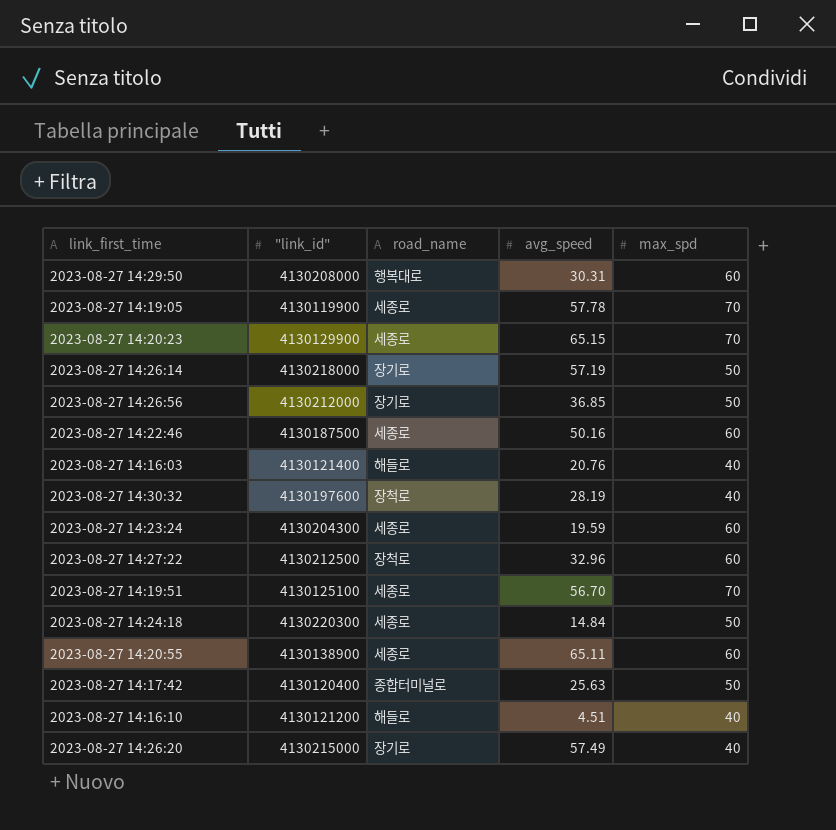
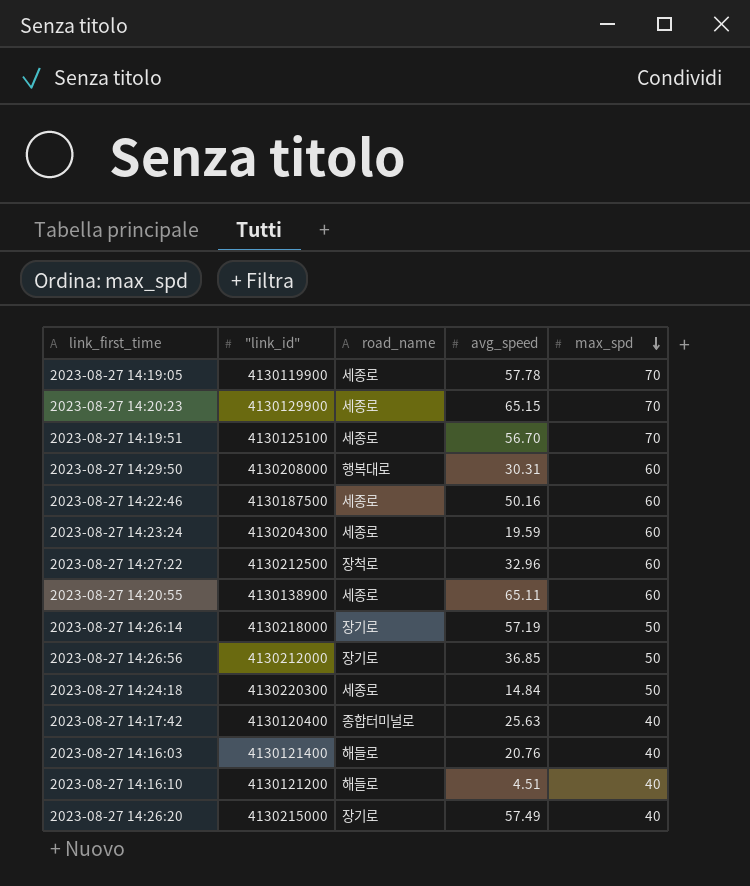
row order: none -> max_spd descending
row 2023-08-27 14:30:32: 4130197600 | 장척로 | 28.19 | 40 -> none
2023-08-27 14:17:42 | max_spd: 50 -> 40

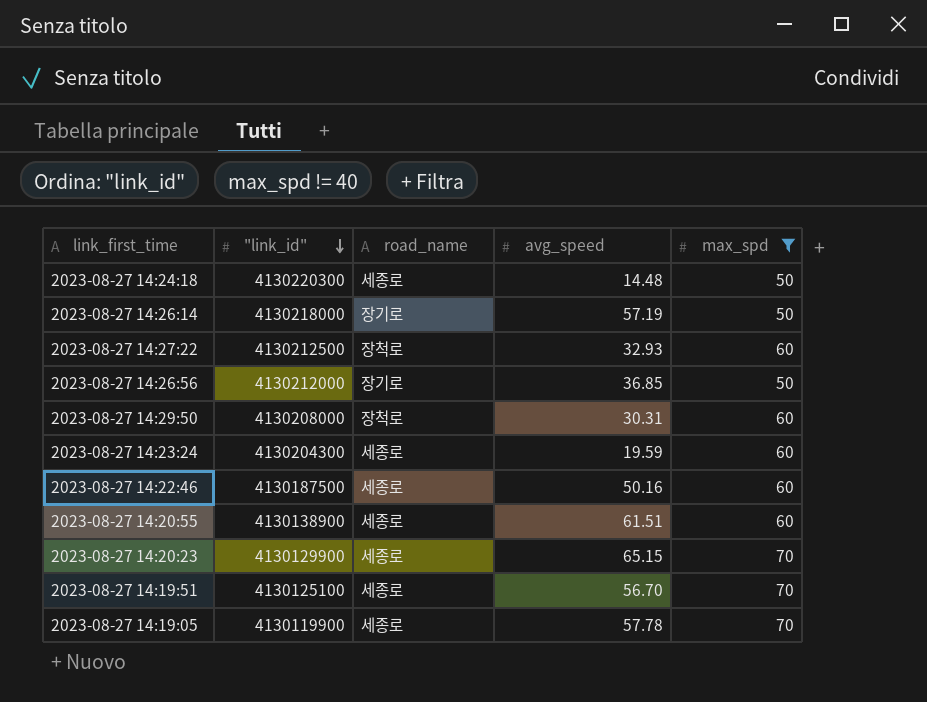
filter: none -> max_spd != 40
row order: max_spd descending -> "link_id" descending
2023-08-27 14:24:18 | avg_speed: 14.84 -> 14.48
2023-08-27 14:27:22 | avg_speed: 32.96 -> 32.93
2023-08-27 14:29:50 | road_name: 행복대로 -> 장척로
2023-08-27 14:20:55 | avg_speed: 65.11 -> 61.51

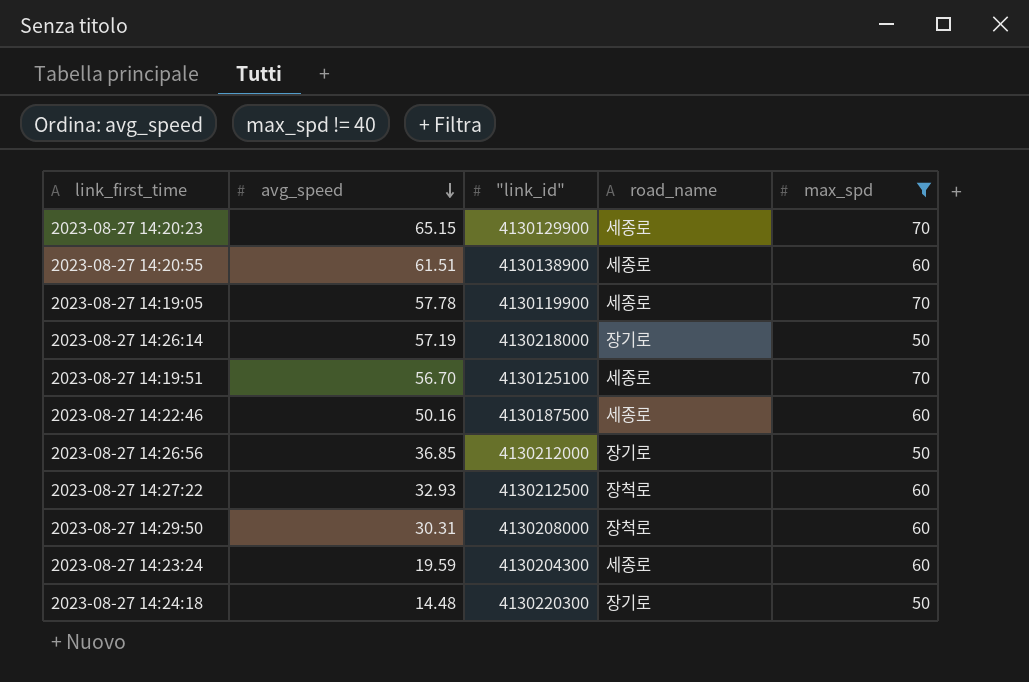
row order: "link_id" descending -> avg_speed descending
column avg_speed | position: 4 -> 2
2023-08-27 14:24:18 | road_name: 세종로 -> 장기로

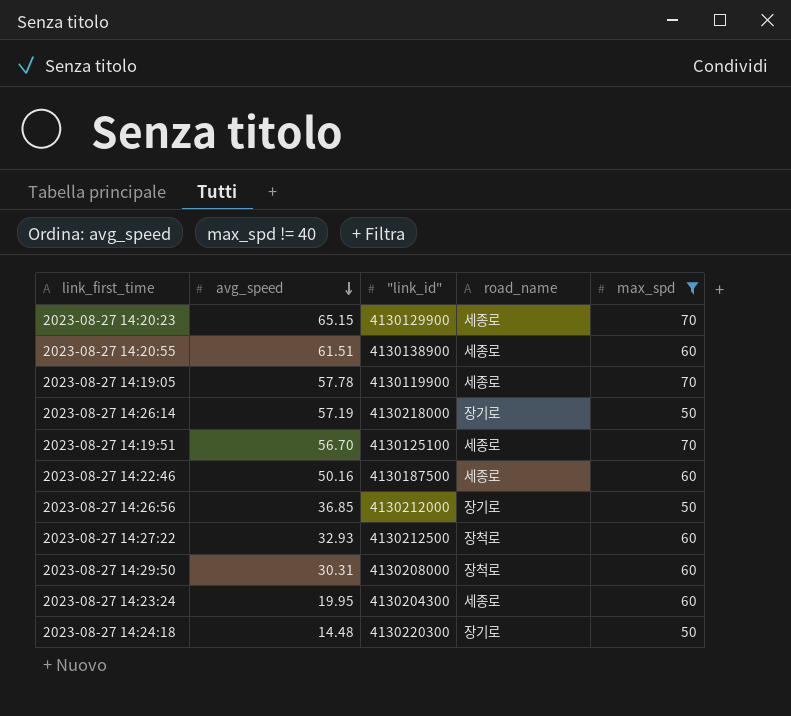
2023-08-27 14:23:24 | avg_speed: 19.59 -> 19.95

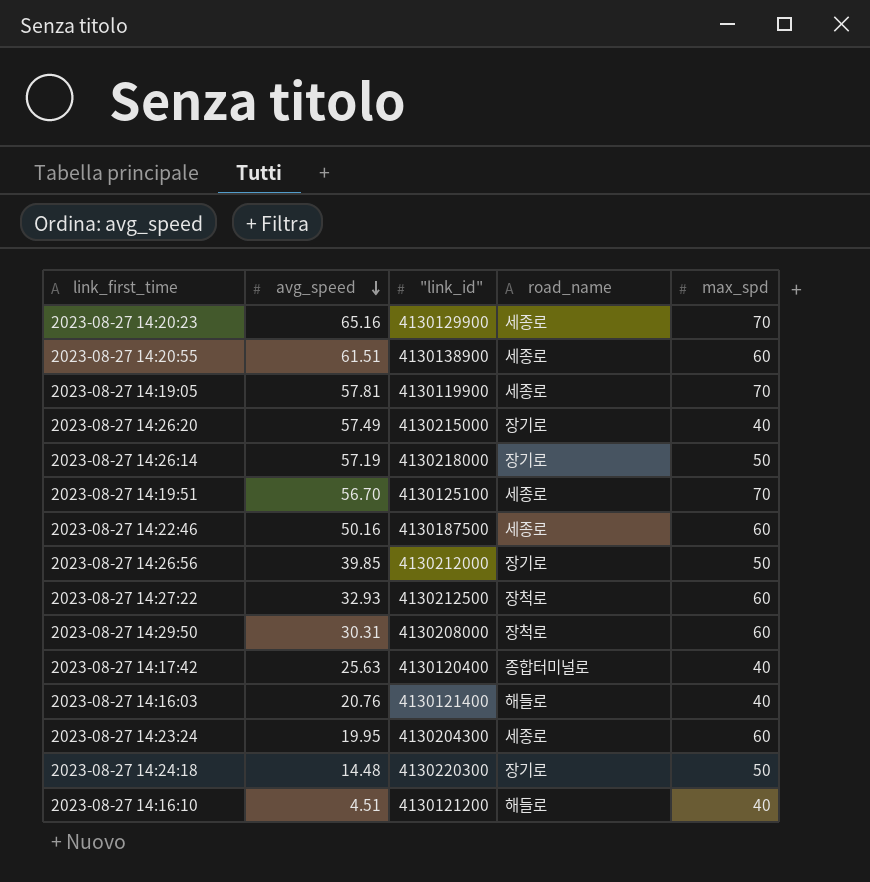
filter: max_spd != 40 -> none
2023-08-27 14:20:23 | avg_speed: 65.15 -> 65.16
2023-08-27 14:19:05 | avg_speed: 57.78 -> 57.81
2023-08-27 14:26:56 | avg_speed: 36.85 -> 39.85

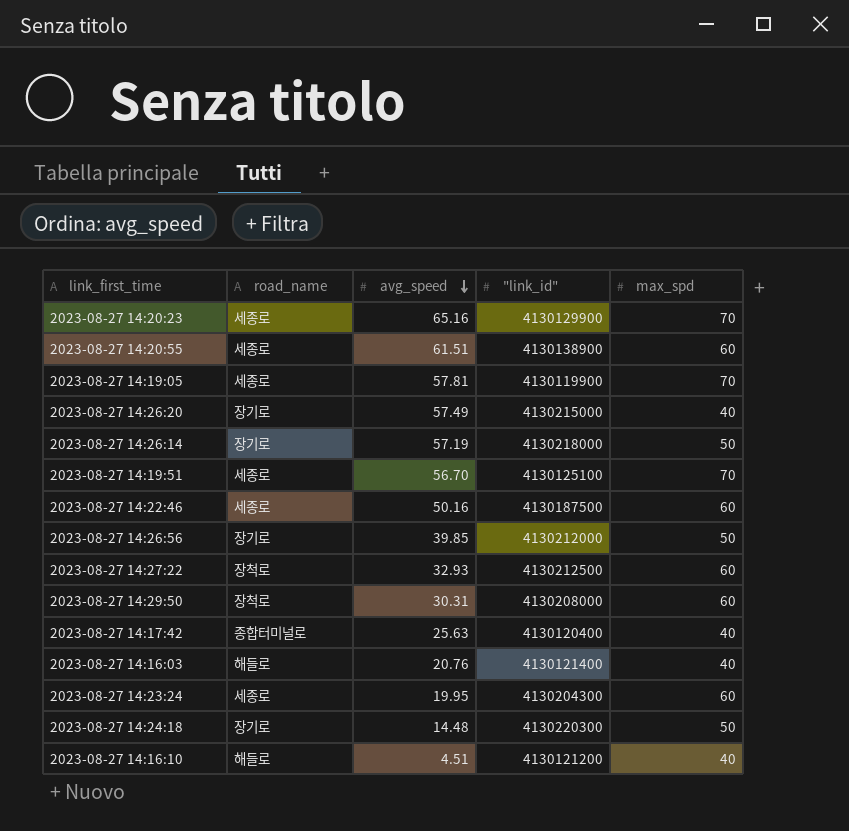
column road_name | position: 4 -> 2

